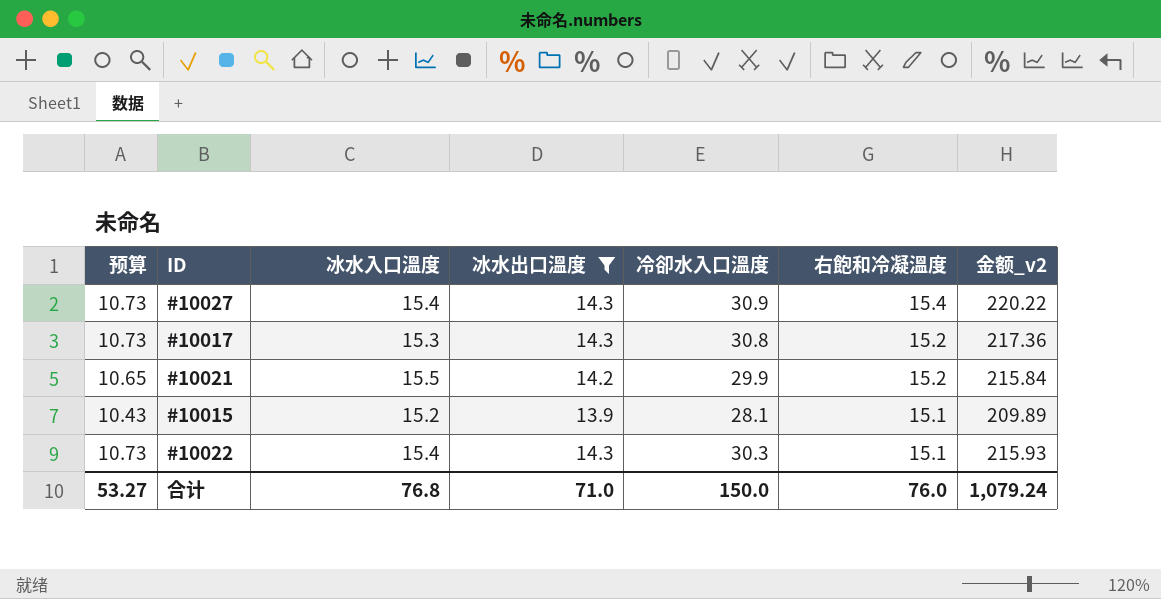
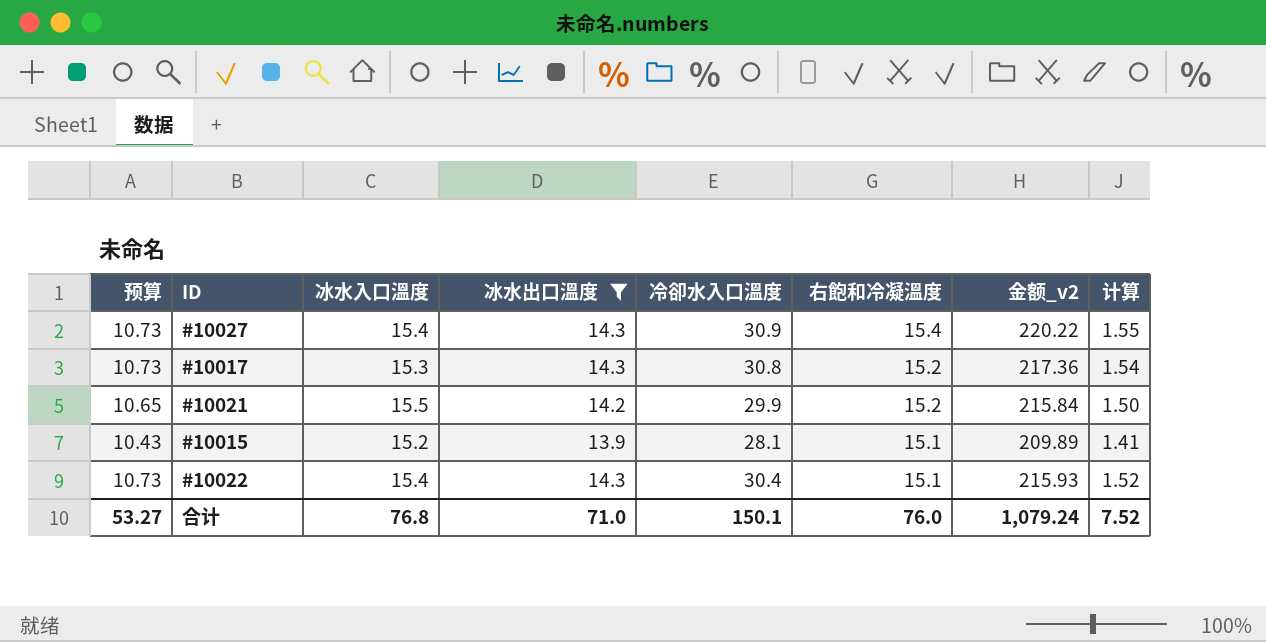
column 计算 | formula: none -> [冷卻水入口溫度] * 0.05
#10022 | 冷卻水入口溫度: 30.3 -> 30.4
合计 | 冷卻水入口溫度: 150.0 -> 150.1

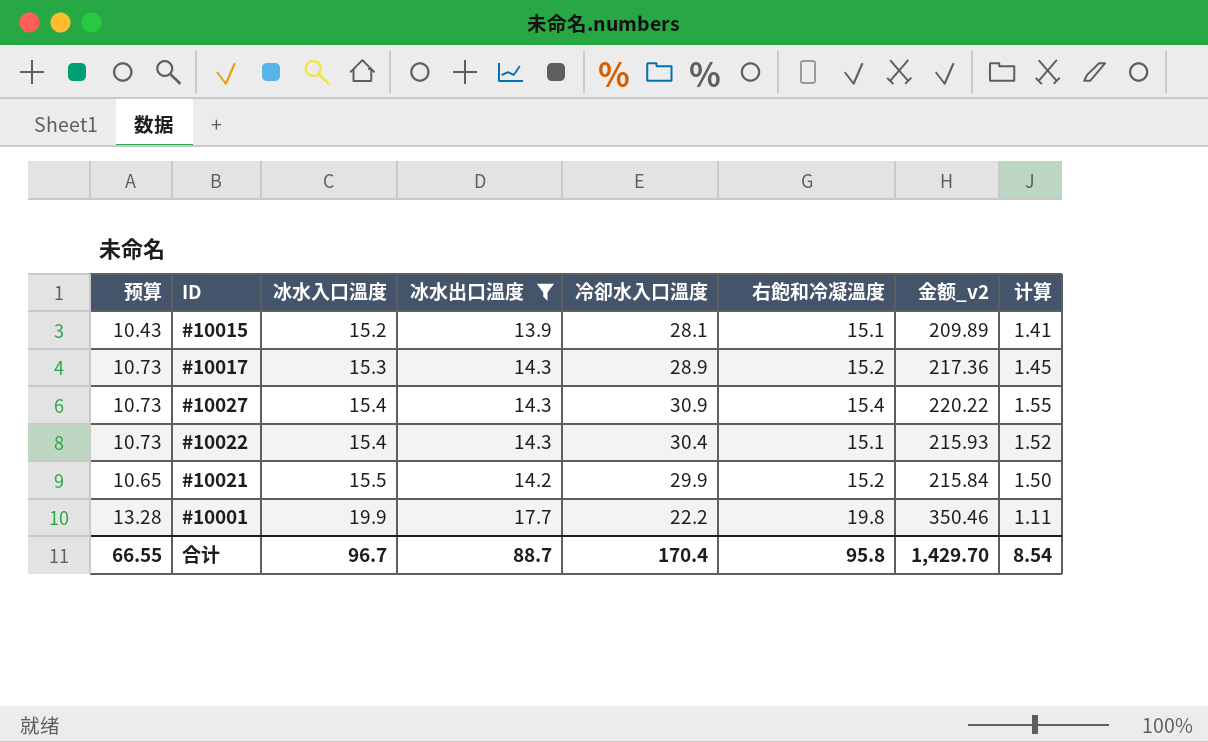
row order: 右飽和冷凝溫度 descending -> 冰水入口溫度 ascending
#10017 | 冷卻水入口溫度: 30.8 -> 28.9
#10017 | 计算: 1.54 -> 1.45
row #10001: none -> 13.28 | 19.9 | 17.7 | 22.2 | 19.8 | 350.46 | 1.11
合计 | 预算: 53.27 -> 66.55
合计 | 冰水入口溫度: 76.8 -> 96.7
合计 | 冰水出口溫度: 71.0 -> 88.7
合计 | 冷卻水入口溫度: 150.1 -> 170.4
合计 | 右飽和冷凝溫度: 76.0 -> 95.8
合计 | 金额_v2: 1,079.24 -> 1,429.70
合计 | 计算: 7.52 -> 8.54

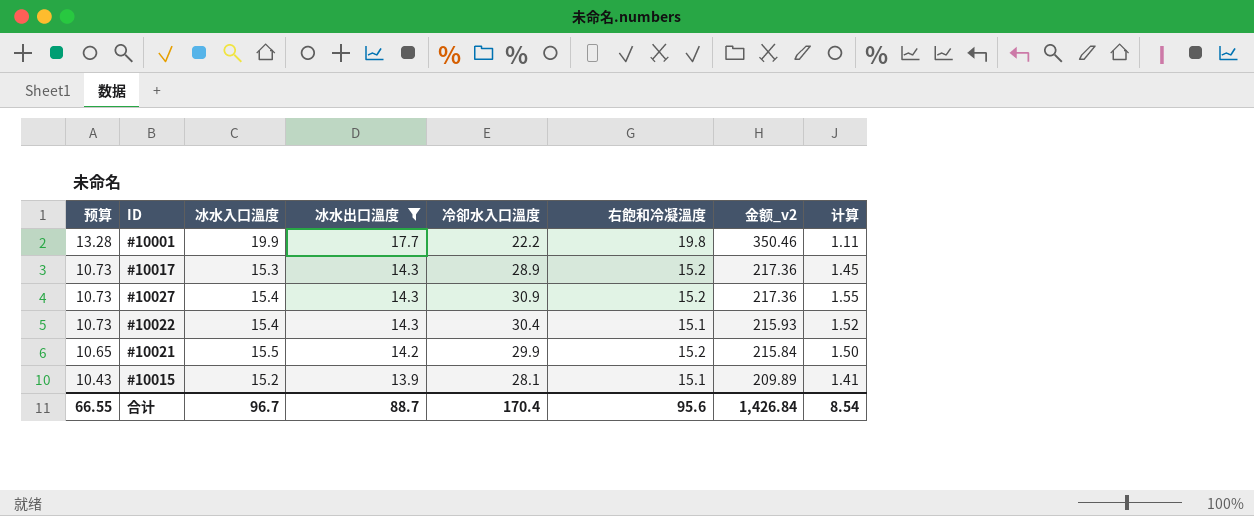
row order: 冰水入口溫度 ascending -> 预算 descending
#10027 | 右飽和冷凝溫度: 15.4 -> 15.2
#10027 | 金额_v2: 220.22 -> 217.36
合计 | 右飽和冷凝溫度: 95.8 -> 95.6
合计 | 金额_v2: 1,429.70 -> 1,426.84

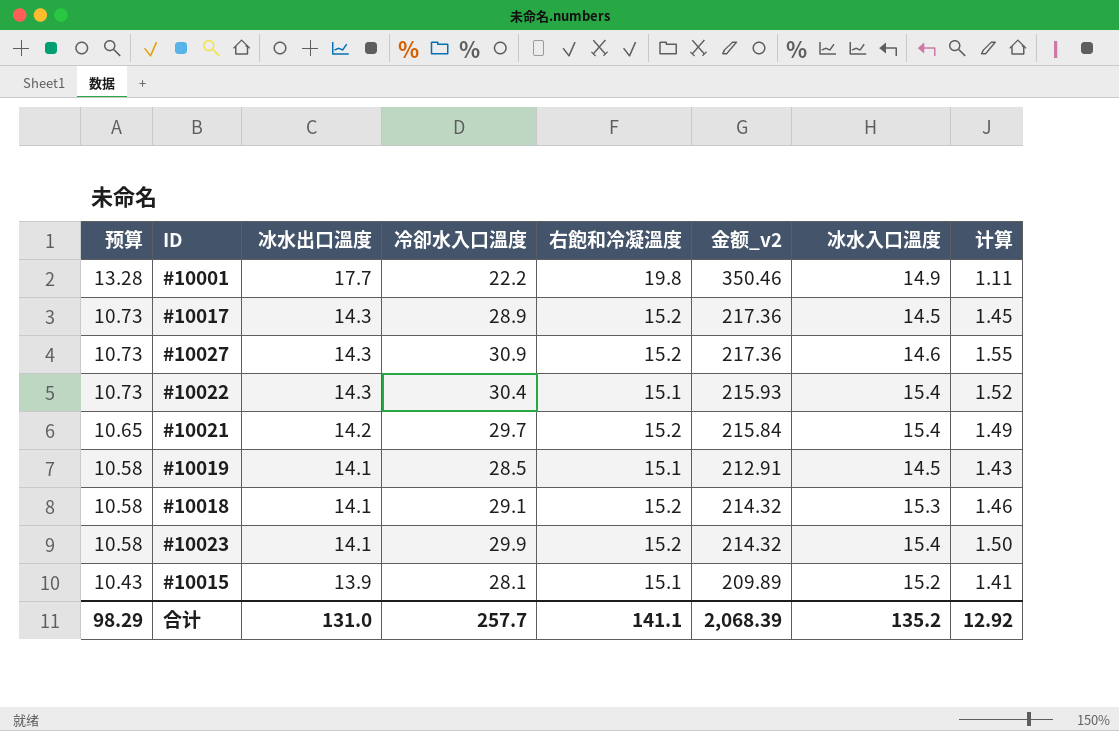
filter: 冰水出口溫度 != 14.1 -> none
column 冰水入口溫度 | position: 3 -> 7
#10001 | 冰水入口溫度: 19.9 -> 14.9
#10017 | 冰水入口溫度: 15.3 -> 14.5
#10027 | 冰水入口溫度: 15.4 -> 14.6
#10021 | 冷卻水入口溫度: 29.9 -> 29.7
#10021 | 冰水入口溫度: 15.5 -> 15.4
#10021 | 计算: 1.50 -> 1.49
合计 | 预算: 66.55 -> 98.29
合计 | 冰水出口溫度: 88.7 -> 131.0
合计 | 冷卻水入口溫度: 170.4 -> 257.7
合计 | 右飽和冷凝溫度: 95.6 -> 141.1
合计 | 金额_v2: 1,426.84 -> 2,068.39
合计 | 冰水入口溫度: 96.7 -> 135.2
合计 | 计算: 8.54 -> 12.92

